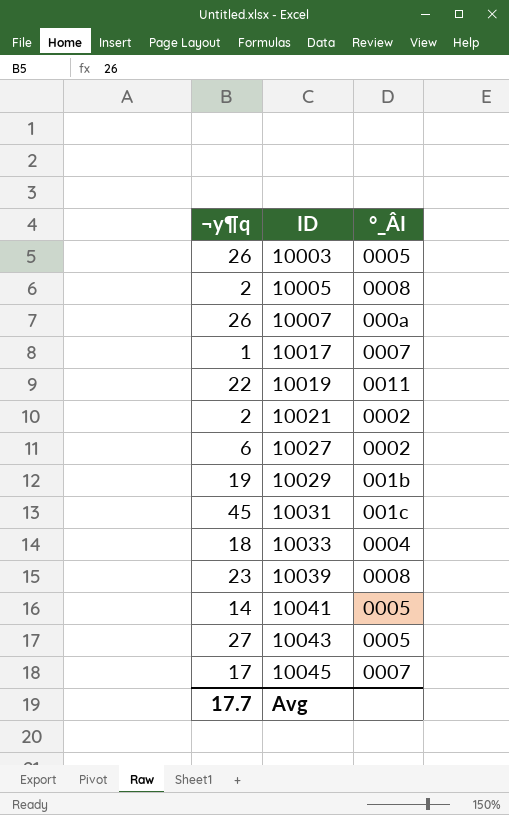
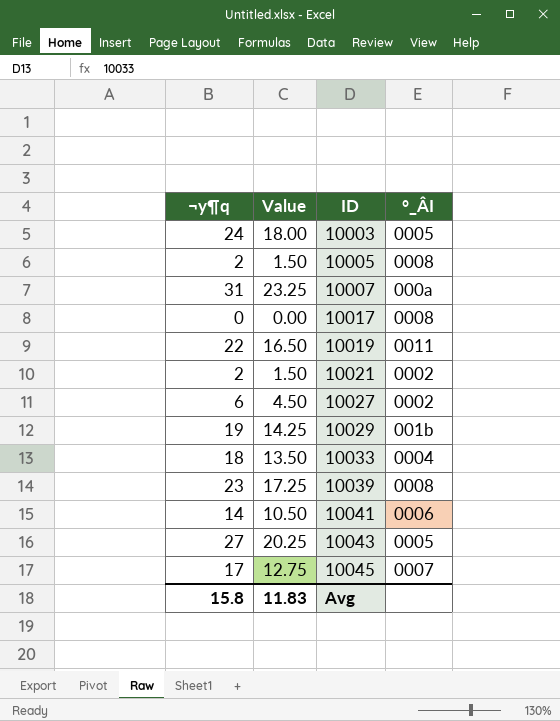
column Value | formula: none -> [¬y¶q] * 0.75
row 10031: 45 | 001c -> none
10003 | ¬y¶q: 26 -> 24
10007 | ¬y¶q: 26 -> 31
10017 | ¬y¶q: 1 -> 0
10017 | °_ÂI: 0007 -> 0008
10041 | °_ÂI: 0005 -> 0006
Avg | ¬y¶q: 17.7 -> 15.8

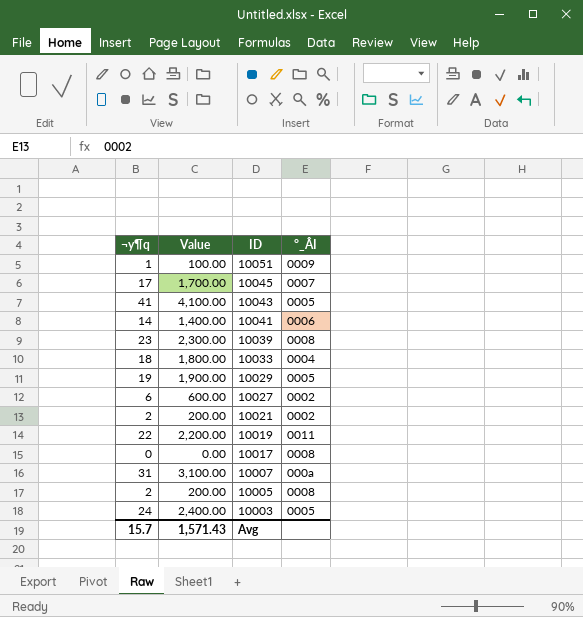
row order: ID ascending -> ID descending
column Value | formula: [¬y¶q] * 0.75 -> [¬y¶q] * 100
row 10051: none -> 1 | 100.00 | 0009
10043 | ¬y¶q: 27 -> 41
10029 | °_ÂI: 001b -> 0005
Avg | ¬y¶q: 15.8 -> 15.7
Avg | Value: 11.83 -> 1,571.43

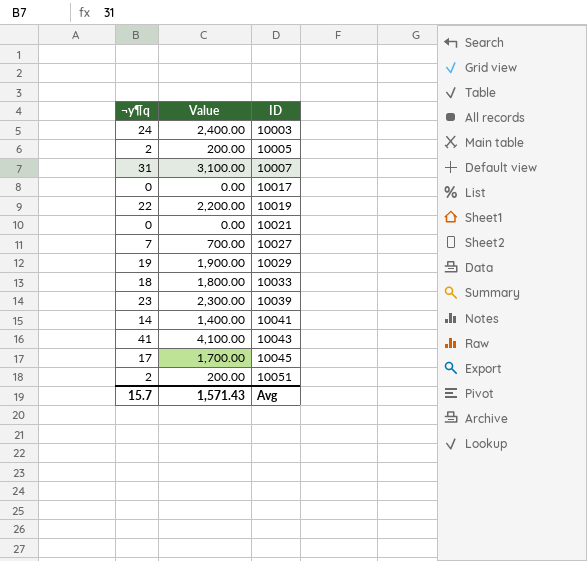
row order: ID descending -> ID ascending
column °_ÂI | position: 4 -> none
10021 | ¬y¶q: 2 -> 0
10021 | Value: 200.00 -> 0.00
10027 | ¬y¶q: 6 -> 7
10027 | Value: 600.00 -> 700.00
10051 | ¬y¶q: 1 -> 2
10051 | Value: 100.00 -> 200.00

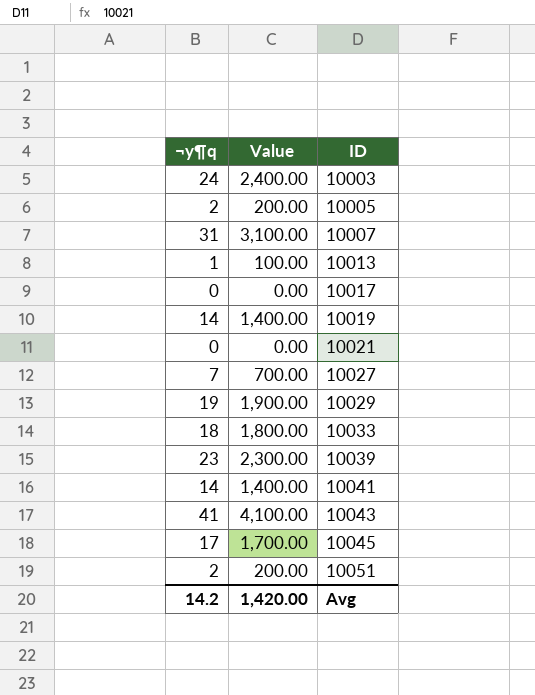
row 10013: none -> 1 | 100.00
10019 | ¬y¶q: 22 -> 14
10019 | Value: 2,200.00 -> 1,400.00
Avg | ¬y¶q: 15.7 -> 14.2
Avg | Value: 1,571.43 -> 1,420.00

